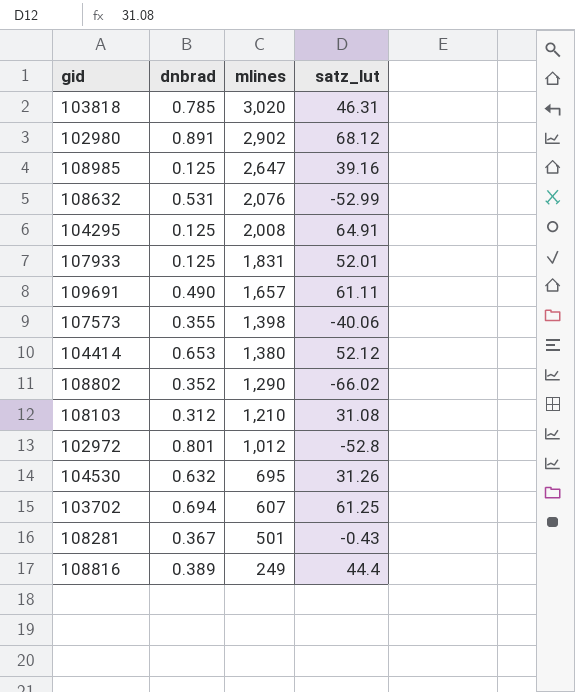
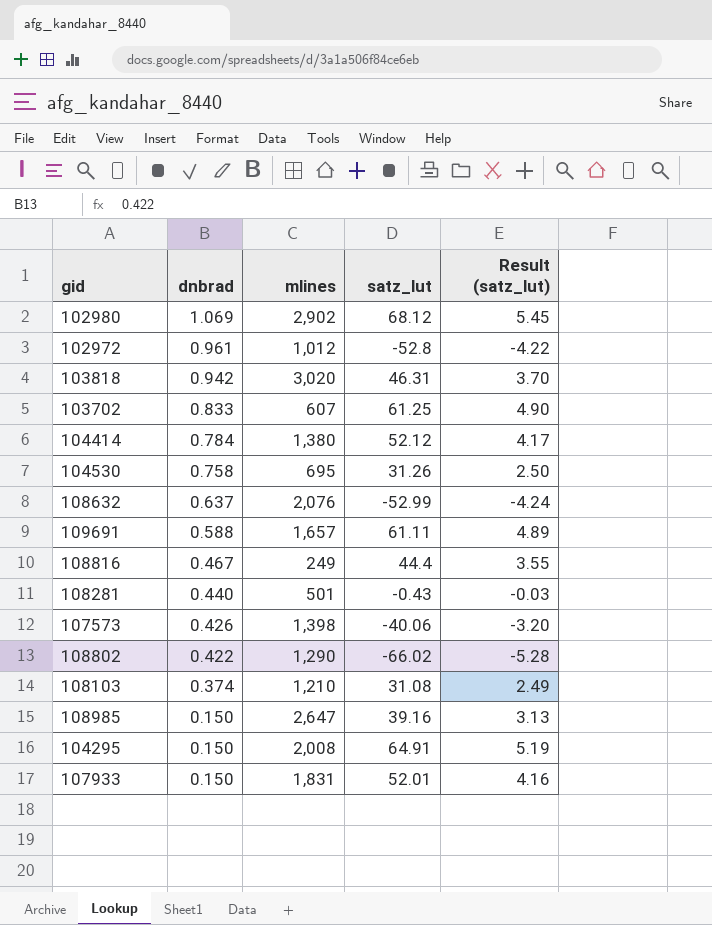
row order: mlines descending -> dnbrad descending
column Result (satz_lut) | formula: none -> [satz_lut] * 0.08
102980 | dnbrad: 0.891 -> 1.069
102972 | dnbrad: 0.801 -> 0.961
103818 | dnbrad: 0.785 -> 0.942
103702 | dnbrad: 0.694 -> 0.833
104414 | dnbrad: 0.653 -> 0.784
104530 | dnbrad: 0.632 -> 0.758
108632 | dnbrad: 0.531 -> 0.637
109691 | dnbrad: 0.490 -> 0.588
108816 | dnbrad: 0.389 -> 0.467
108281 | dnbrad: 0.367 -> 0.440
107573 | dnbrad: 0.355 -> 0.426
108802 | dnbrad: 0.352 -> 0.422
108103 | dnbrad: 0.312 -> 0.374
108985 | dnbrad: 0.125 -> 0.150
104295 | dnbrad: 0.125 -> 0.150
107933 | dnbrad: 0.125 -> 0.150

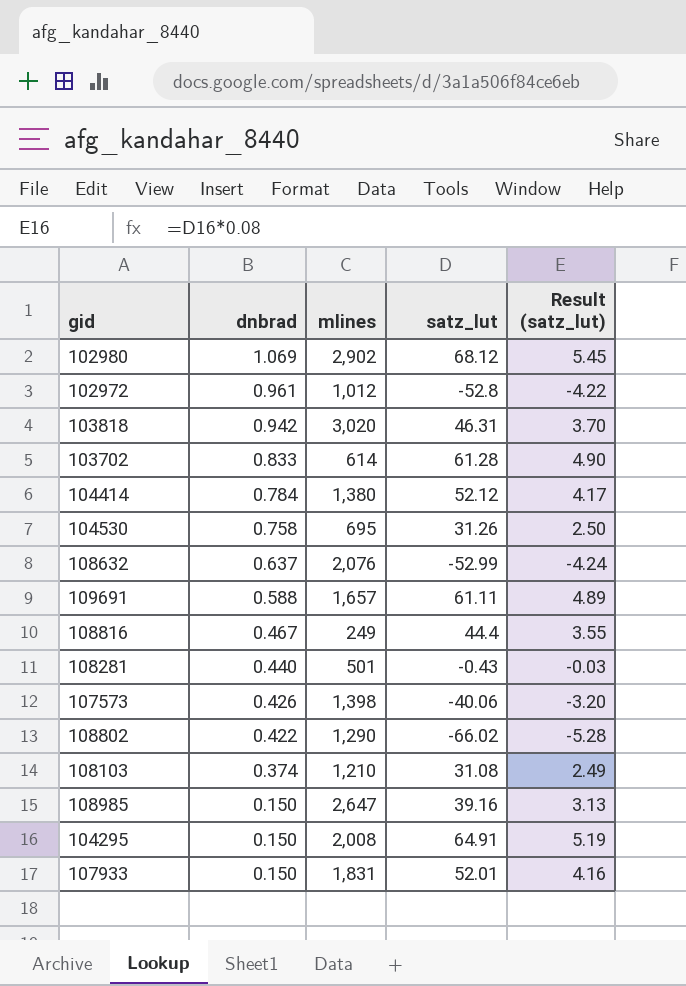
103702 | mlines: 607 -> 614
103702 | satz_lut: 61.25 -> 61.28

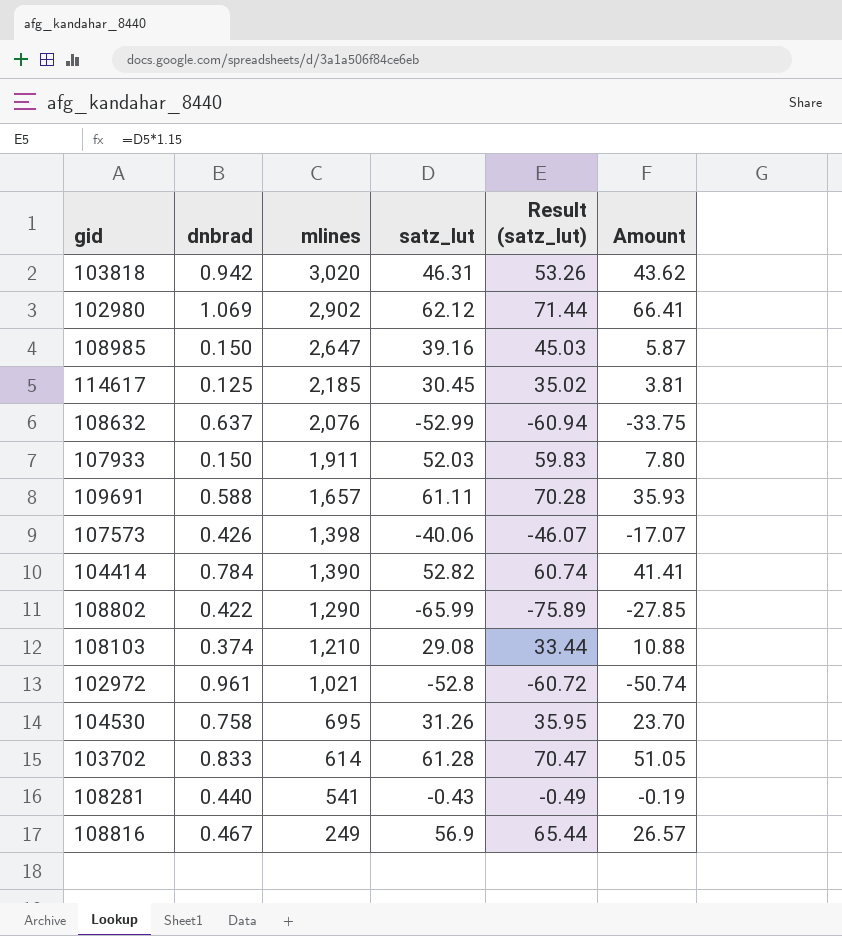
row order: dnbrad descending -> mlines descending
column Result (satz_lut) | formula: [satz_lut] * 0.08 -> [satz_lut] * 1.15
column Amount | formula: none -> [dnbrad] * [satz_lut]
row 104295: 0.150 | 2,008 | 64.91 | 5.19 -> none
102980 | satz_lut: 68.12 -> 62.12
row 114617: none -> 0.125 | 2,185 | 30.45 | 35.02 | 3.81
107933 | mlines: 1,831 -> 1,911
107933 | satz_lut: 52.01 -> 52.03
104414 | mlines: 1,380 -> 1,390
104414 | satz_lut: 52.12 -> 52.82
108802 | satz_lut: -66.02 -> -65.99
108103 | satz_lut: 31.08 -> 29.08
102972 | mlines: 1,012 -> 1,021
108281 | mlines: 501 -> 541
108816 | satz_lut: 44.4 -> 56.9

